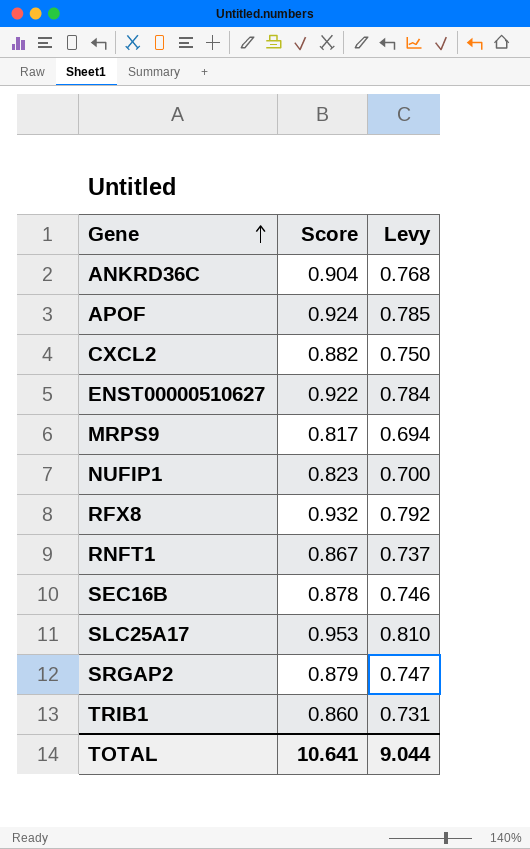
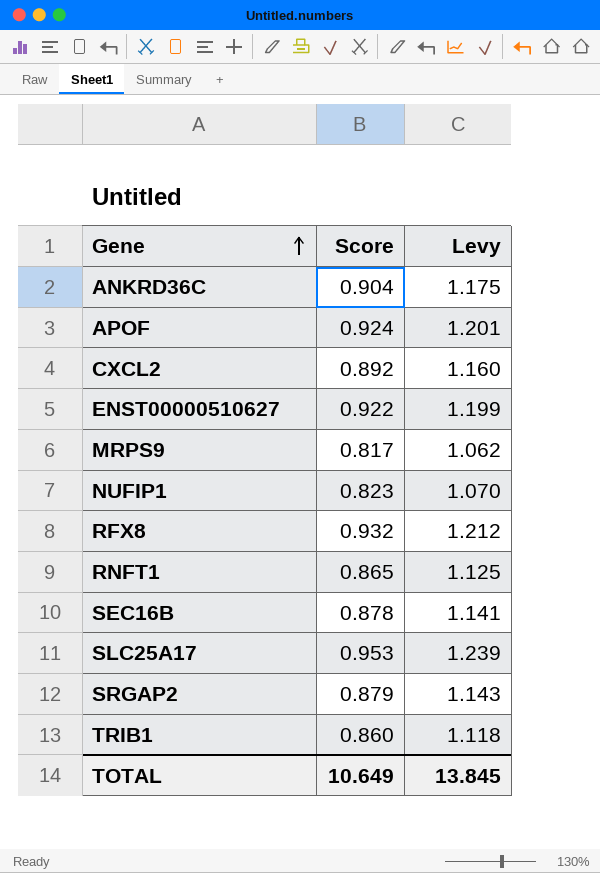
column Levy | formula: [Score] * 0.85 -> [Score] * 1.3
CXCL2 | Score: 0.882 -> 0.892
RNFT1 | Score: 0.867 -> 0.865
TOTAL | Score: 10.641 -> 10.649
TOTAL | Levy: 9.044 -> 13.845

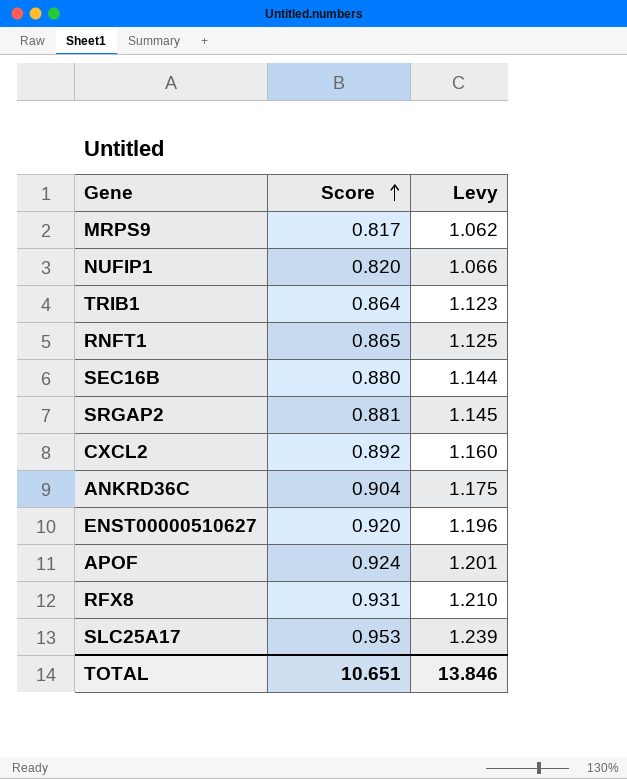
row order: Gene ascending -> Score ascending
NUFIP1 | Score: 0.823 -> 0.820
NUFIP1 | Levy: 1.070 -> 1.066
TRIB1 | Score: 0.860 -> 0.864
TRIB1 | Levy: 1.118 -> 1.123
SEC16B | Score: 0.878 -> 0.880
SEC16B | Levy: 1.141 -> 1.144
SRGAP2 | Score: 0.879 -> 0.881
SRGAP2 | Levy: 1.143 -> 1.145
ENST00000510627 | Score: 0.922 -> 0.920
ENST00000510627 | Levy: 1.199 -> 1.196
RFX8 | Score: 0.932 -> 0.931
RFX8 | Levy: 1.212 -> 1.210
TOTAL | Score: 10.649 -> 10.651
TOTAL | Levy: 13.845 -> 13.846

